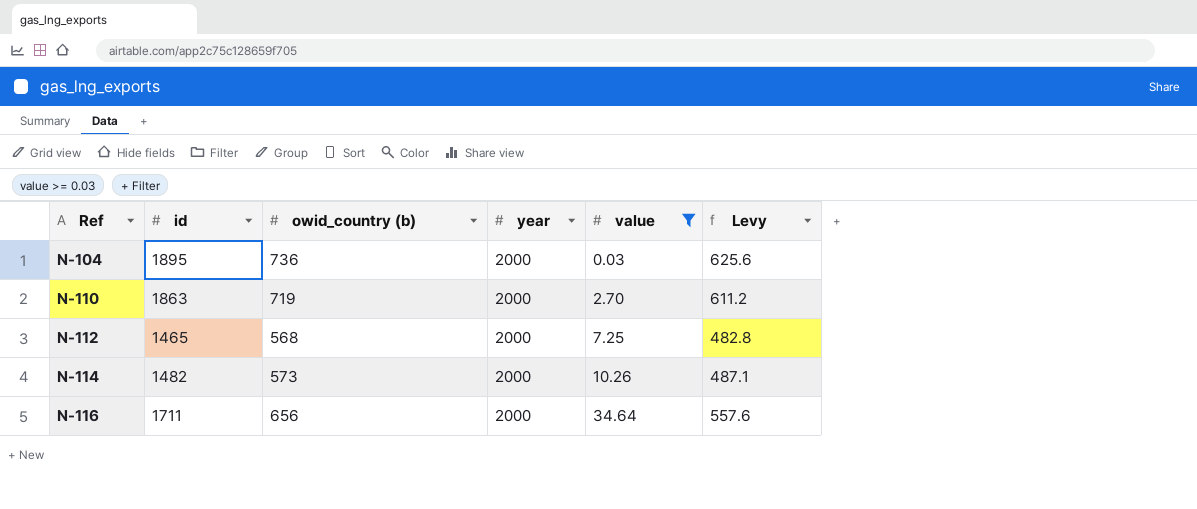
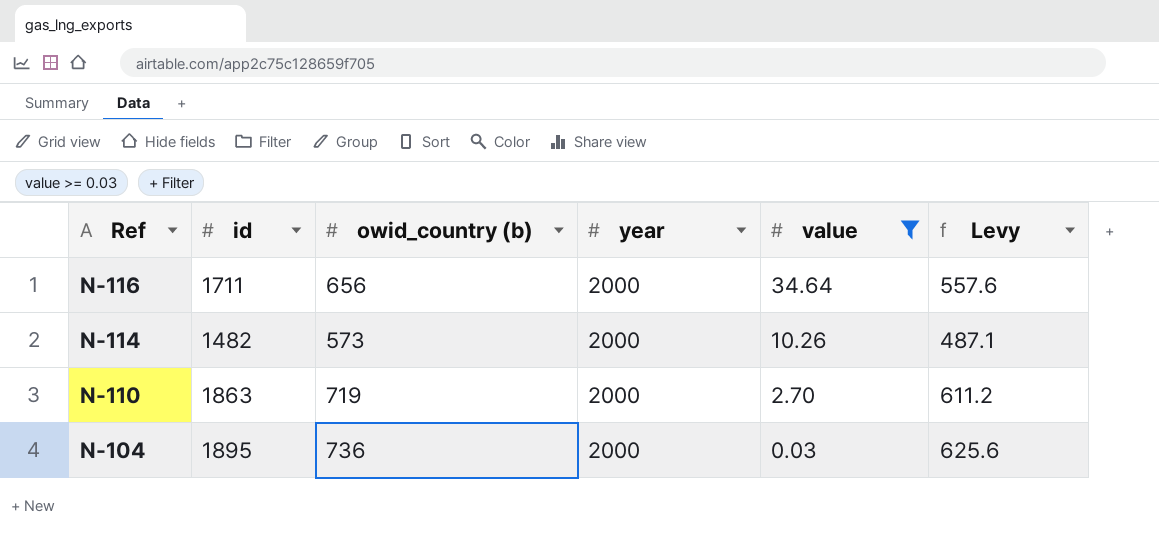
row order: Ref ascending -> Ref descending
row N-112: 1465 | 568 | 2000 | 7.25 | 482.8 -> none

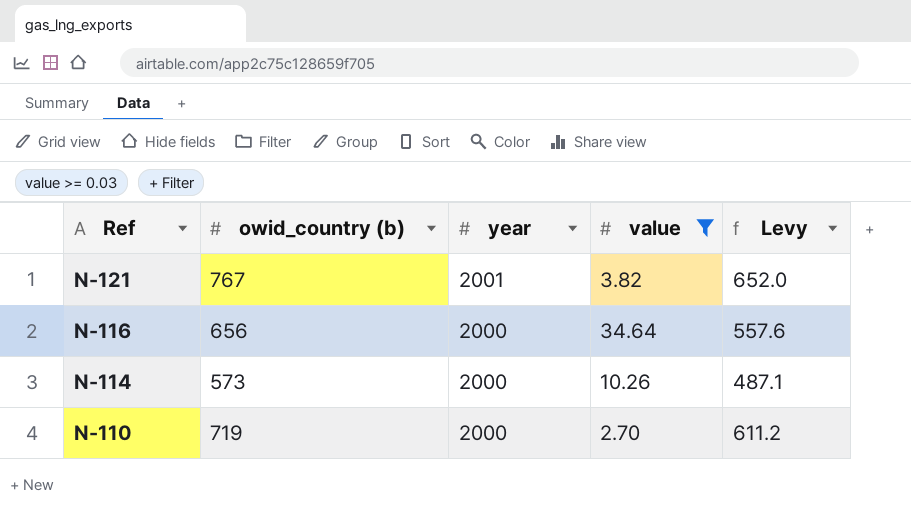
column id | position: 2 -> none
row N-104: 1895 | 736 | 2000 | 0.03 | 625.6 -> none
row N-121: none -> 767 | 2001 | 3.82 | 652.0

